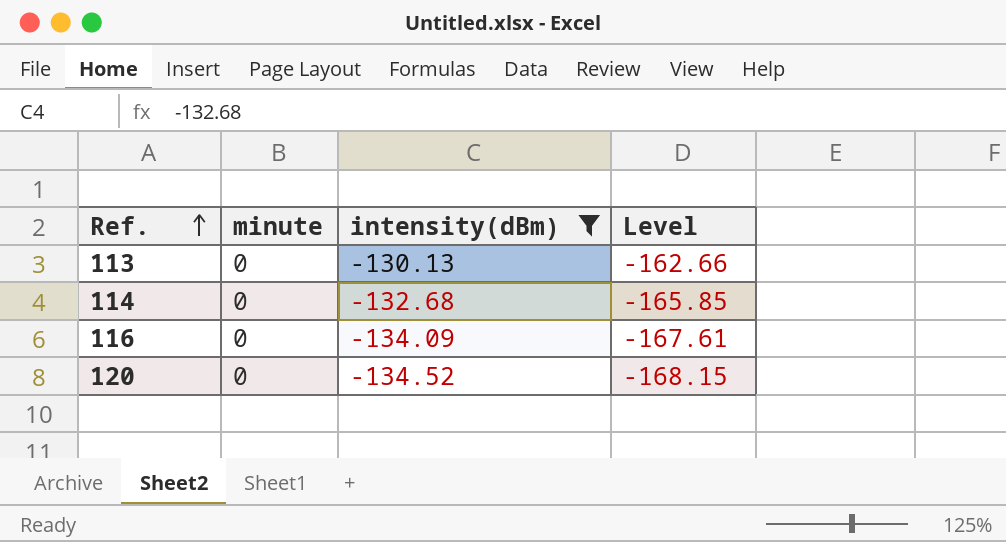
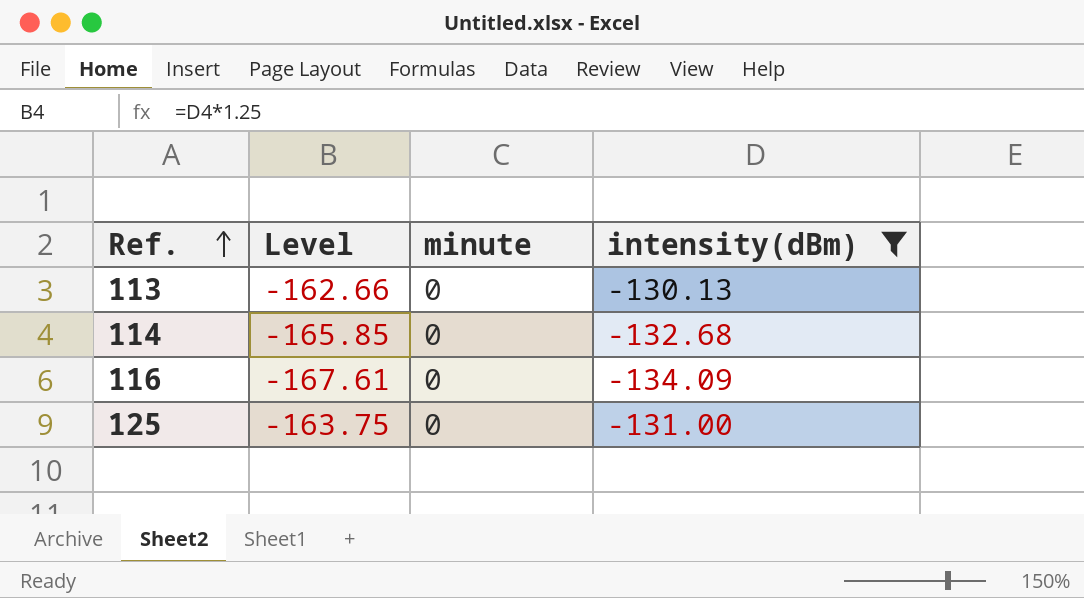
column Level | position: 4 -> 2
row 120: 0 | -134.52 | -168.15 -> none
row 125: none -> -163.75 | 0 | -131.00

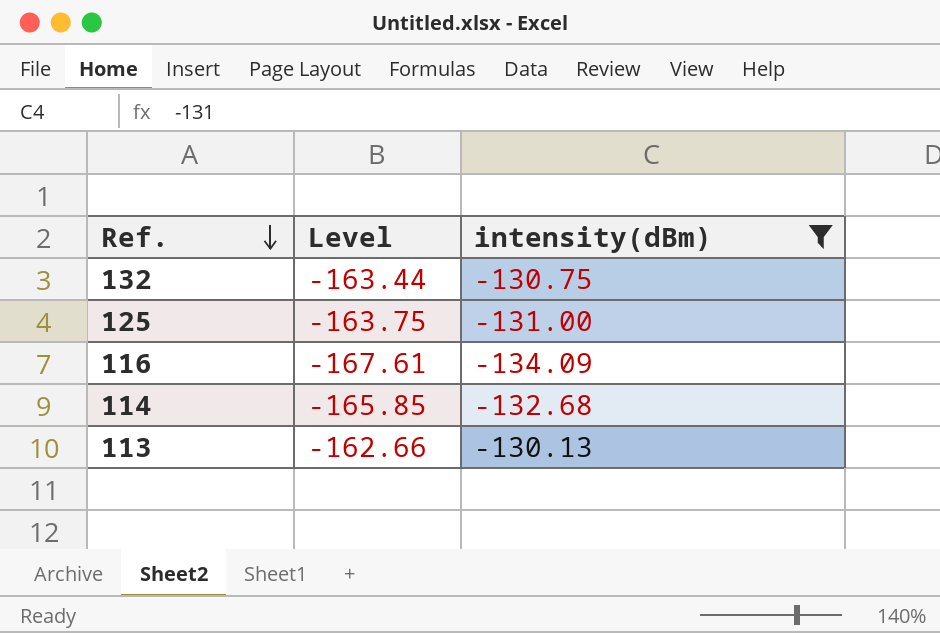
row order: Ref. ascending -> Ref. descending
column minute | position: 3 -> none
row 132: none -> -163.44 | -130.75

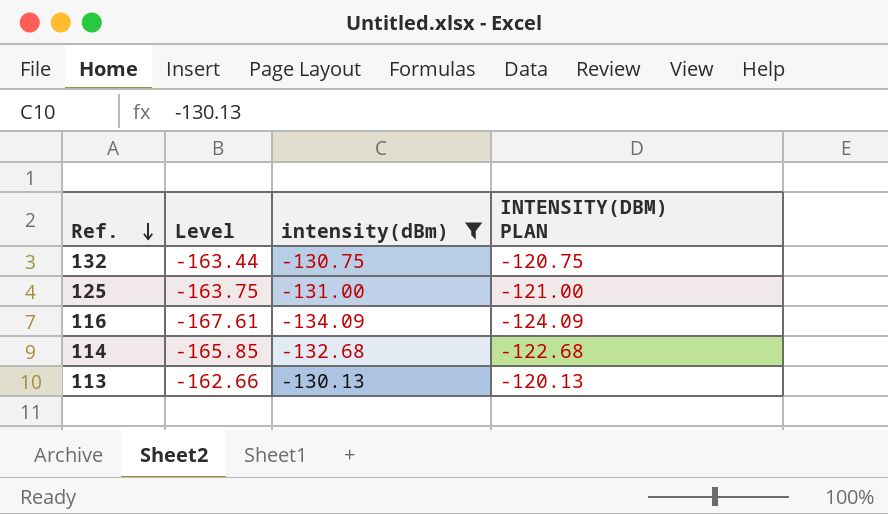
column INTENSITY(DBM) PLAN | formula: none -> [intensity(dBm)] + 10

